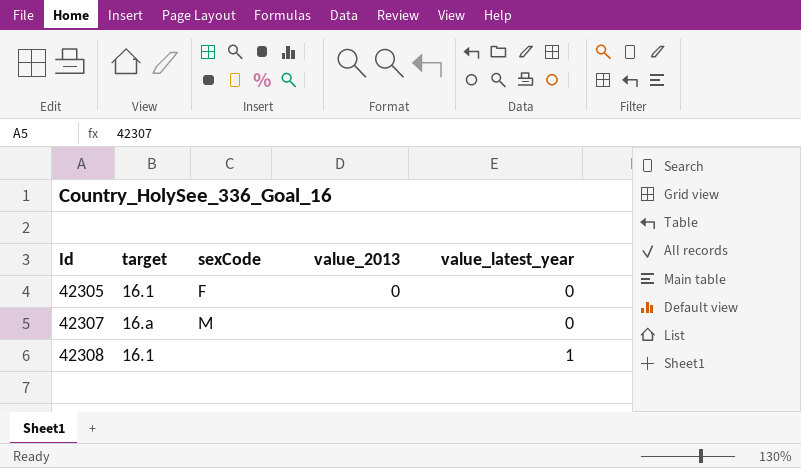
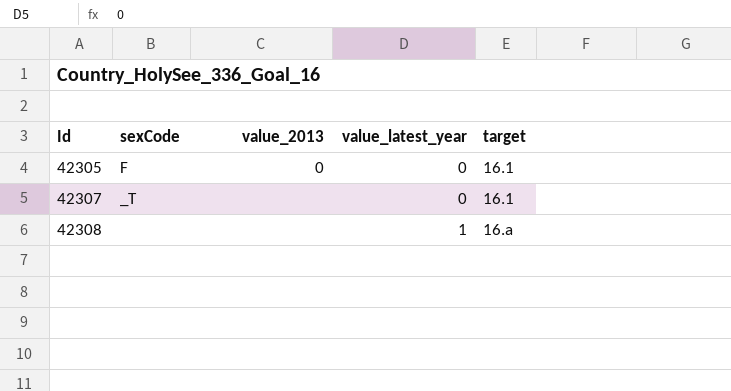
column target | position: 2 -> 5
42307 | sexCode: M -> _T
42307 | target: 16.a -> 16.1
42308 | target: 16.1 -> 16.a

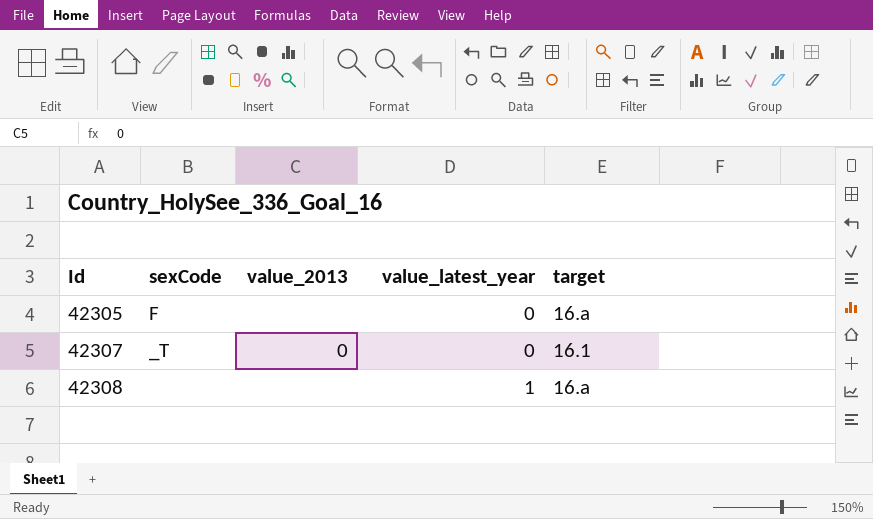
42305 | value_2013: 0 -> none
42305 | target: 16.1 -> 16.a
42307 | value_2013: none -> 0

